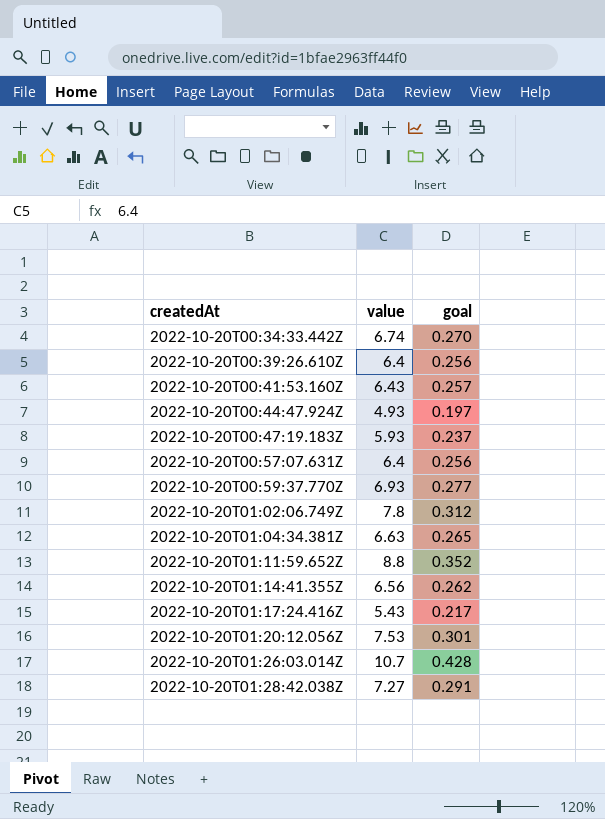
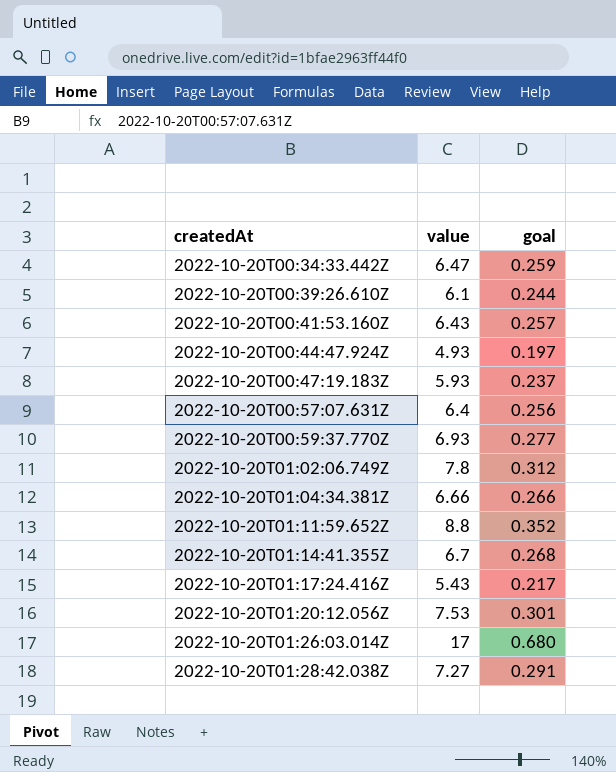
2022-10-20T00:34:33.442Z | value: 6.74 -> 6.47
2022-10-20T00:34:33.442Z | goal: 0.270 -> 0.259
2022-10-20T00:39:26.610Z | value: 6.4 -> 6.1
2022-10-20T00:39:26.610Z | goal: 0.256 -> 0.244
2022-10-20T01:04:34.381Z | value: 6.63 -> 6.66
2022-10-20T01:04:34.381Z | goal: 0.265 -> 0.266
2022-10-20T01:14:41.355Z | value: 6.56 -> 6.7
2022-10-20T01:14:41.355Z | goal: 0.262 -> 0.268
2022-10-20T01:26:03.014Z | value: 10.7 -> 17
2022-10-20T01:26:03.014Z | goal: 0.428 -> 0.680

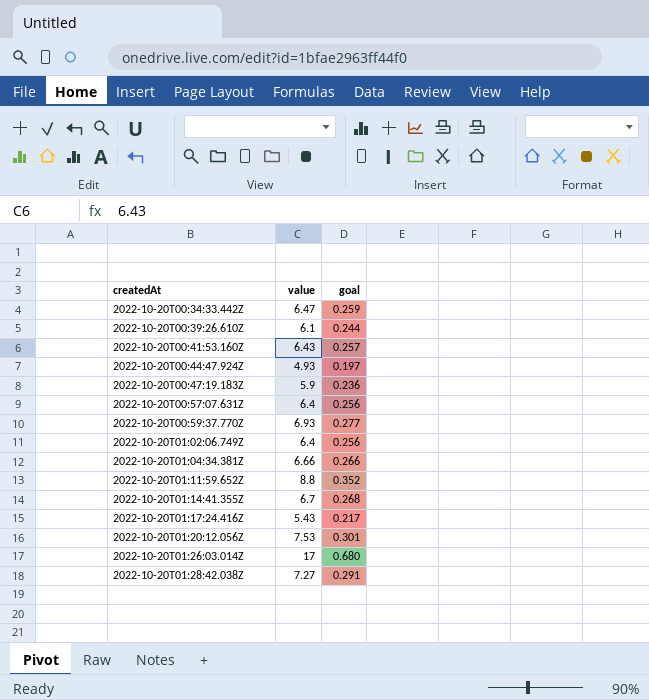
2022-10-20T00:47:19.183Z | value: 5.93 -> 5.9
2022-10-20T00:47:19.183Z | goal: 0.237 -> 0.236
2022-10-20T01:02:06.749Z | value: 7.8 -> 6.4
2022-10-20T01:02:06.749Z | goal: 0.312 -> 0.256

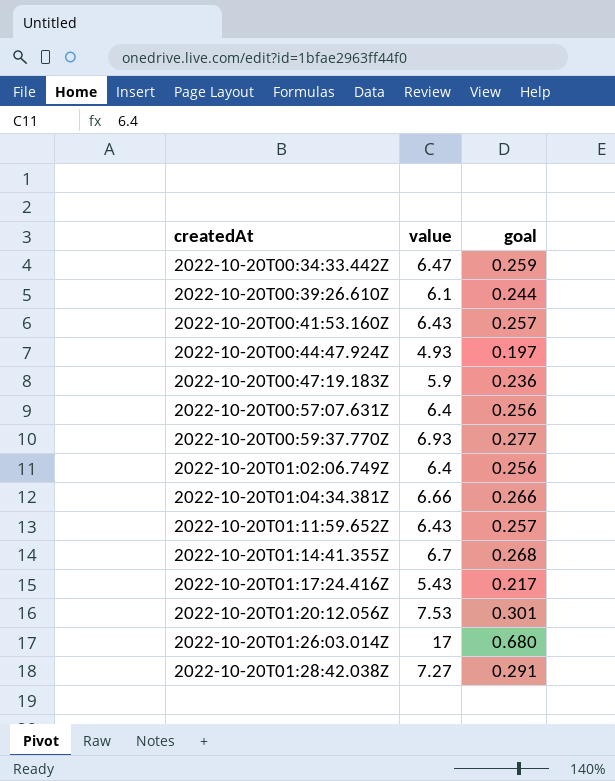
2022-10-20T01:11:59.652Z | value: 8.8 -> 6.43
2022-10-20T01:11:59.652Z | goal: 0.352 -> 0.257

